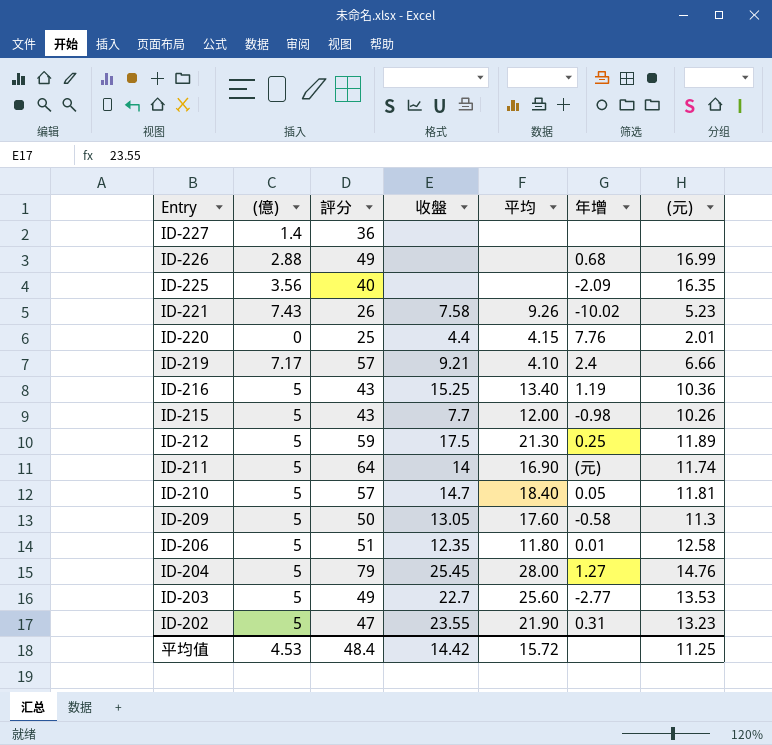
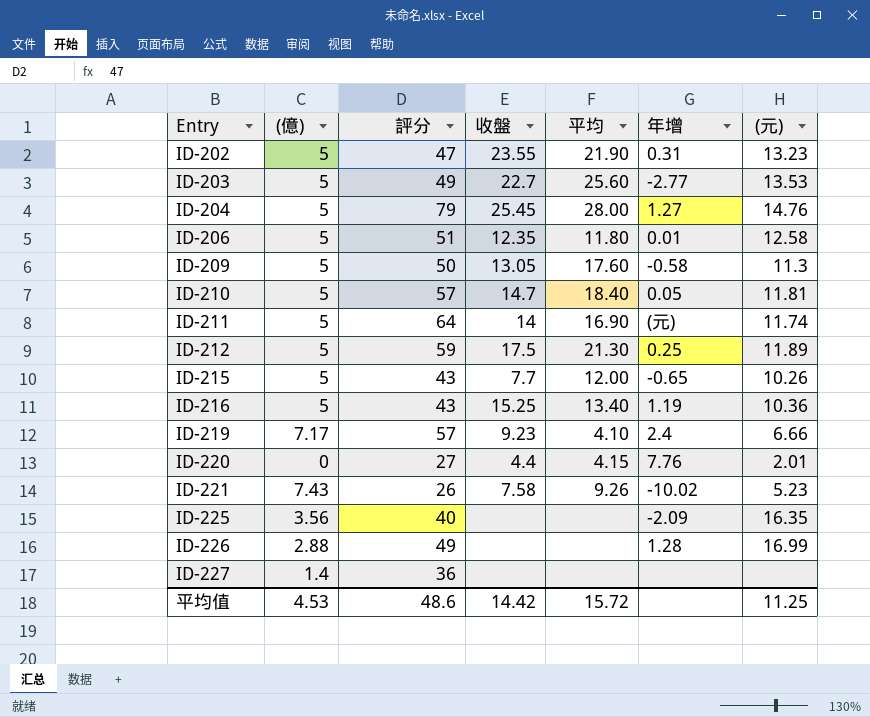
row order: Entry descending -> Entry ascending
ID-215 | 年增: -0.98 -> -0.65
ID-219 | 收盤: 9.21 -> 9.23
ID-220 | 評分: 25 -> 27
ID-226 | 年增: 0.68 -> 1.28
平均值 | 評分: 48.4 -> 48.6

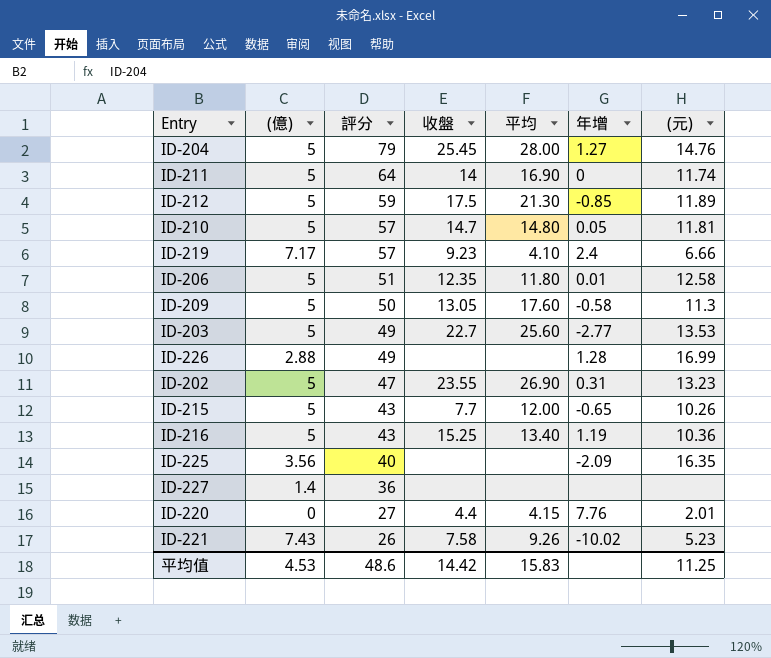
row order: Entry ascending -> 評分 descending
ID-211 | 年增: (元) -> 0
ID-212 | 年增: 0.25 -> -0.85
ID-210 | 平均: 18.40 -> 14.80
ID-202 | 平均: 21.90 -> 26.90
平均值 | 平均: 15.72 -> 15.83

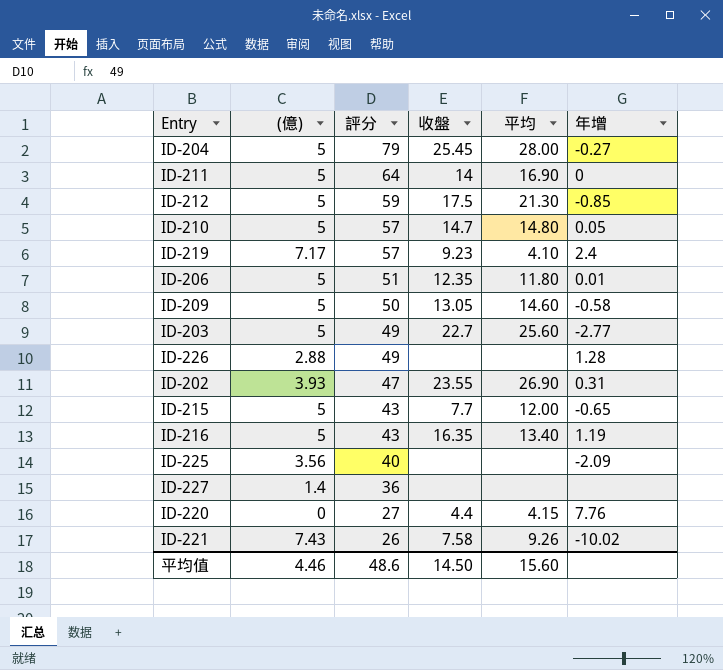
column (元) | position: 7 -> none
ID-204 | 年增: 1.27 -> -0.27
ID-209 | 平均: 17.60 -> 14.60
ID-202 | (億): 5 -> 3.93
ID-216 | 收盤: 15.25 -> 16.35
平均值 | (億): 4.53 -> 4.46
平均值 | 收盤: 14.42 -> 14.50
平均值 | 平均: 15.83 -> 15.60

